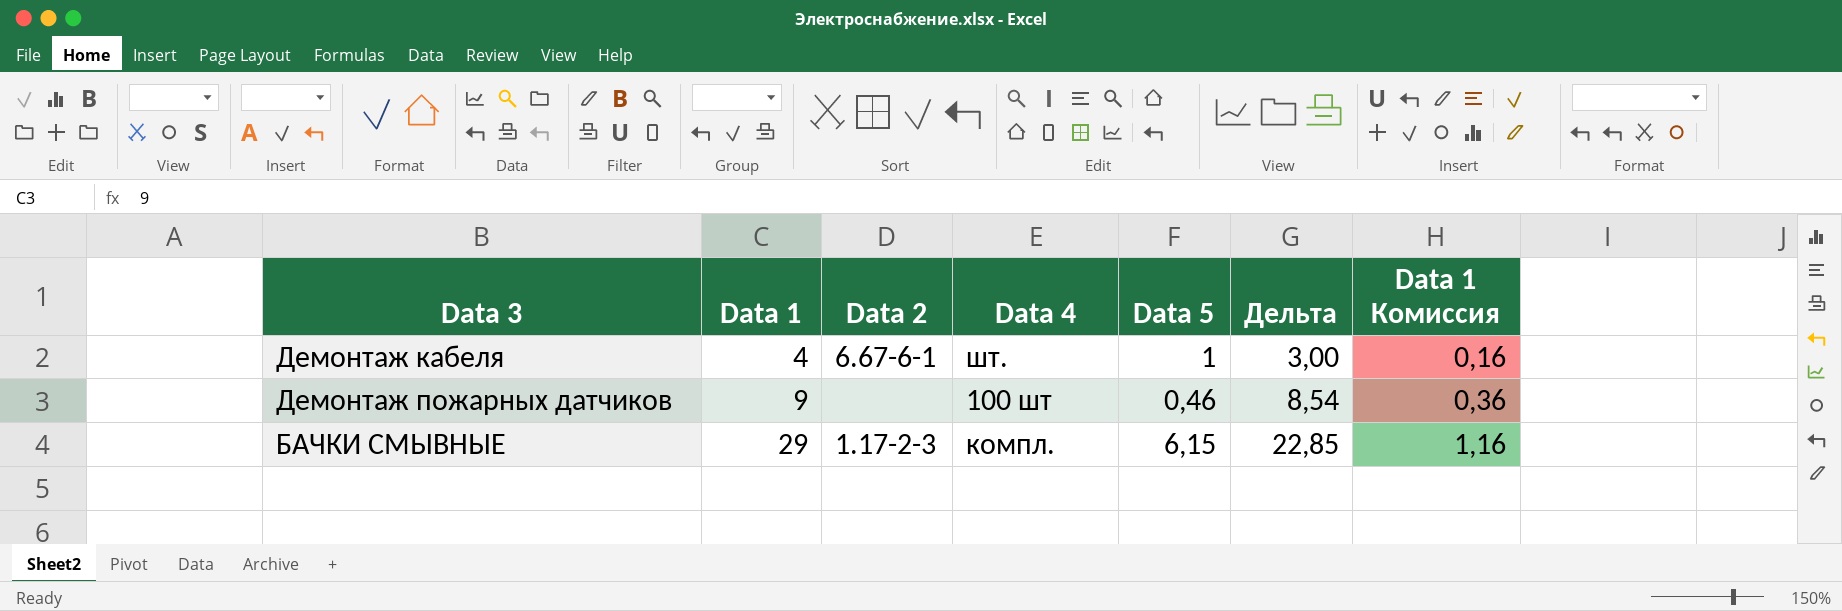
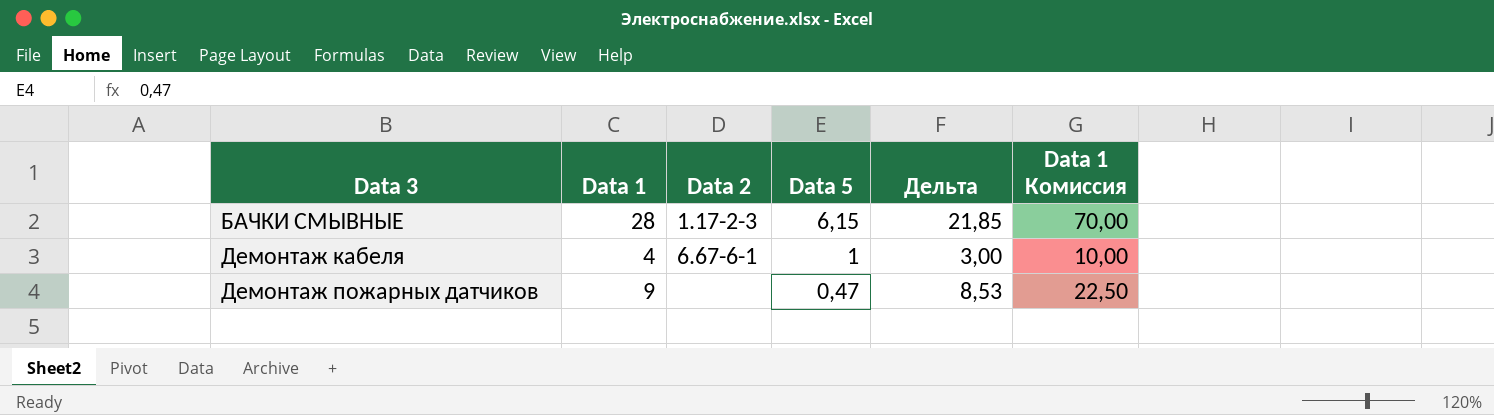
row order: Data 1 ascending -> Data 3 ascending
column Data 4 | position: 4 -> none
column Data 1 Комиссия | formula: [Data 1] * 0,04 -> [Data 1] * 2,5
БАЧКИ СМЫВНЫЕ | Data 1: 29 -> 28
БАЧКИ СМЫВНЫЕ | Дельта: 22,85 -> 21,85
Демонтаж пожарных датчиков | Data 5: 0,46 -> 0,47
Демонтаж пожарных датчиков | Дельта: 8,54 -> 8,53

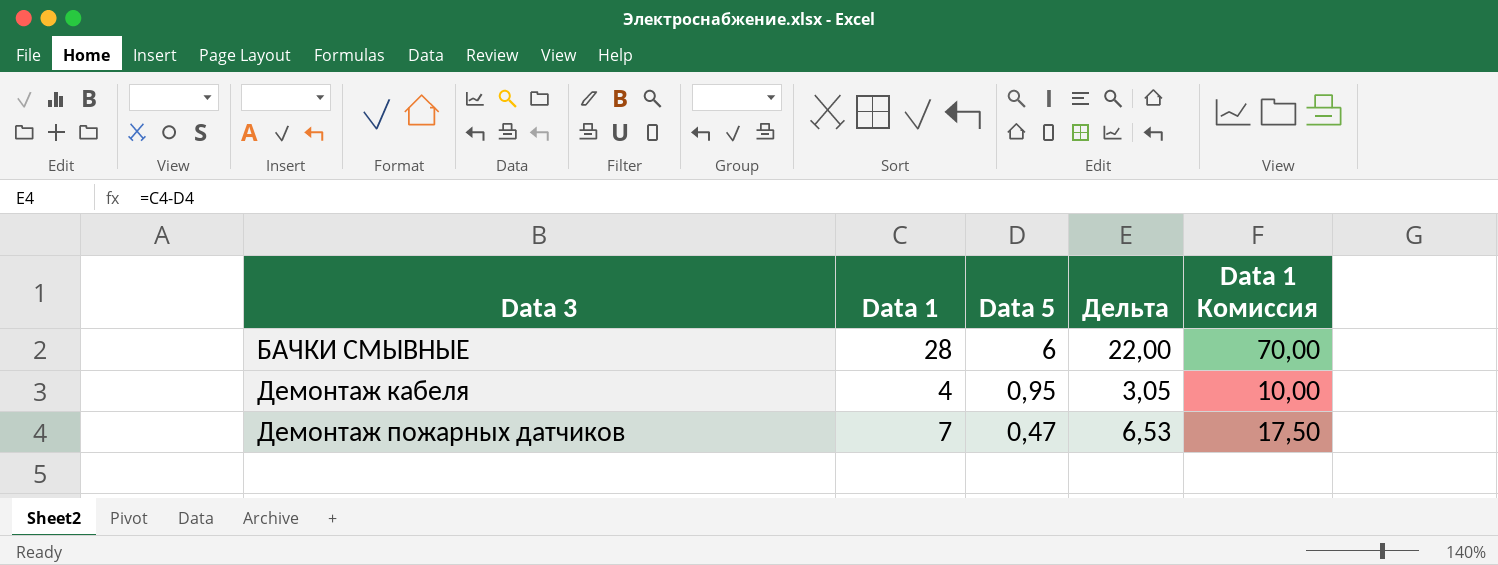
column Data 2 | position: 3 -> none
БАЧКИ СМЫВНЫЕ | Data 5: 6,15 -> 6
БАЧКИ СМЫВНЫЕ | Дельта: 21,85 -> 22,00
Демонтаж кабеля | Data 5: 1 -> 0,95
Демонтаж кабеля | Дельта: 3,00 -> 3,05
Демонтаж пожарных датчиков | Data 1: 9 -> 7
Демонтаж пожарных датчиков | Дельта: 8,53 -> 6,53
Демонтаж пожарных датчиков | Data 1 Комиссия: 22,50 -> 17,50

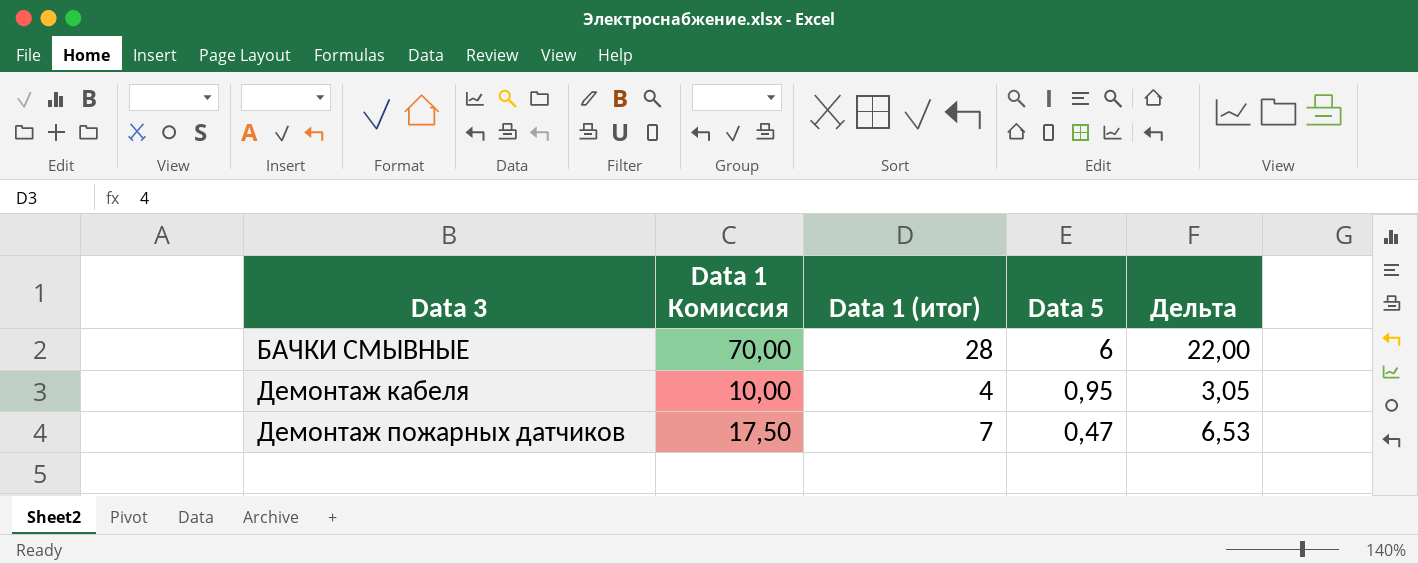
column Data 1 Комиссия | position: 5 -> 2
column name: Data 1 -> Data 1 (итог)

